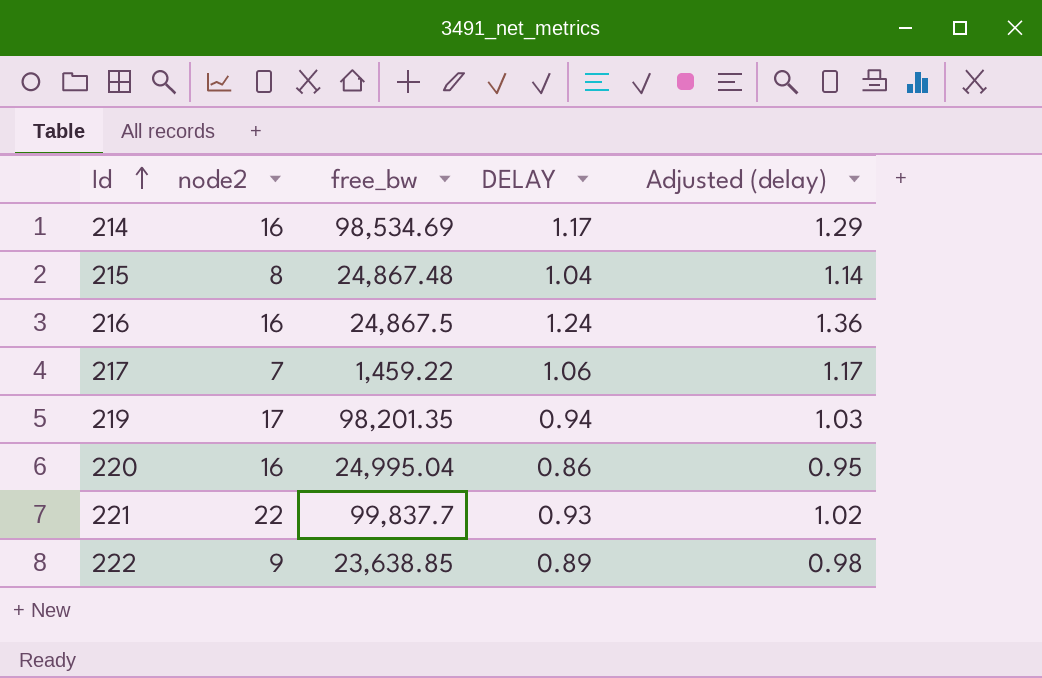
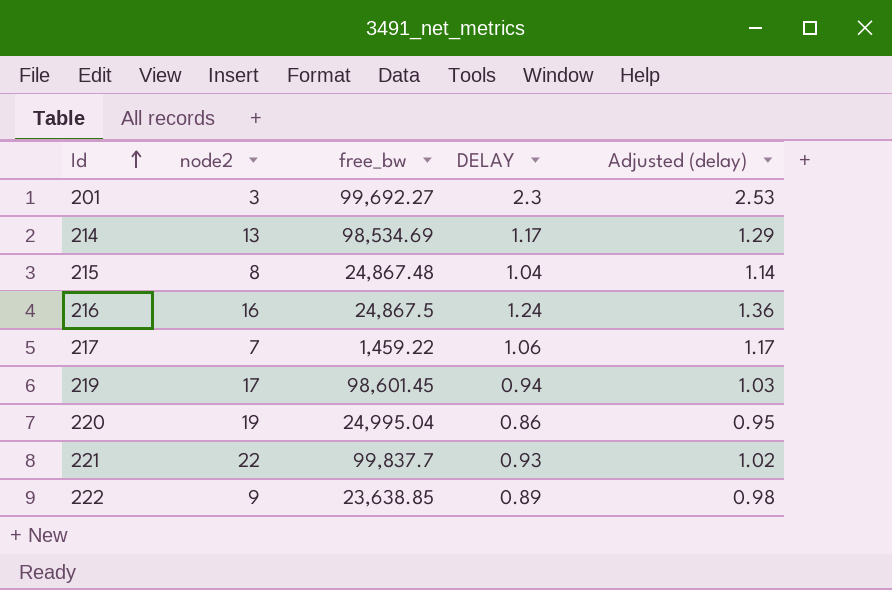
row 201: none -> 3 | 99,692.27 | 2.3 | 2.53
214 | node2: 16 -> 13
219 | free_bw: 98,201.35 -> 98,601.45
220 | node2: 16 -> 19

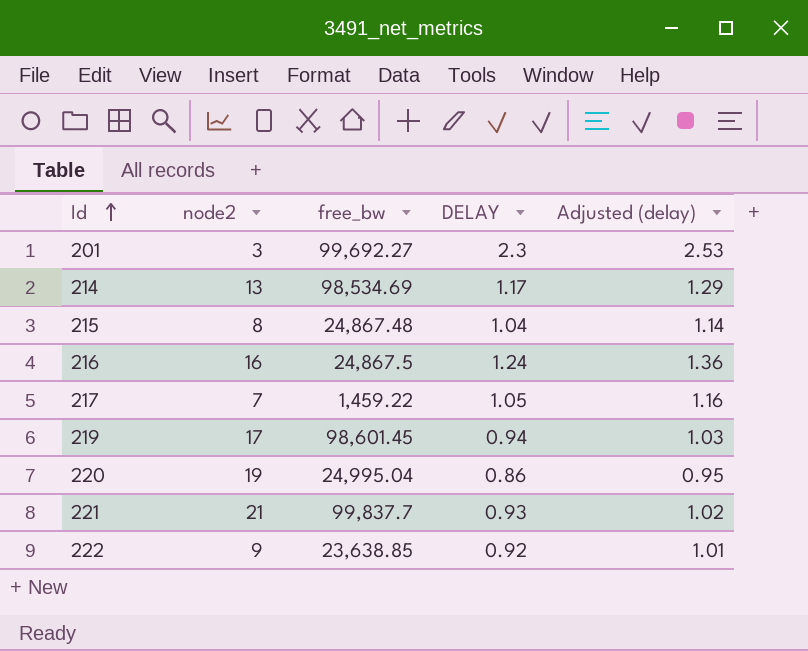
217 | DELAY: 1.06 -> 1.05
217 | Adjusted (delay): 1.17 -> 1.16
221 | node2: 22 -> 21
222 | DELAY: 0.89 -> 0.92
222 | Adjusted (delay): 0.98 -> 1.01

